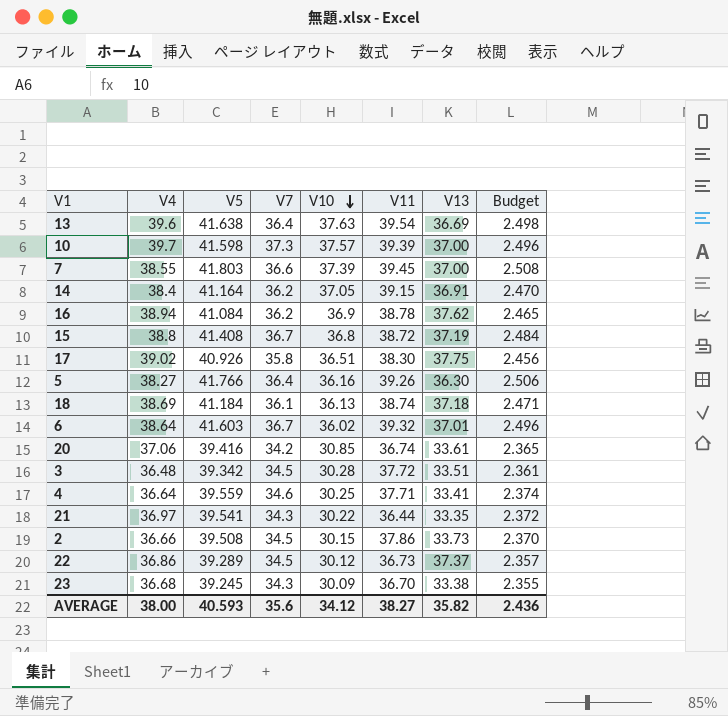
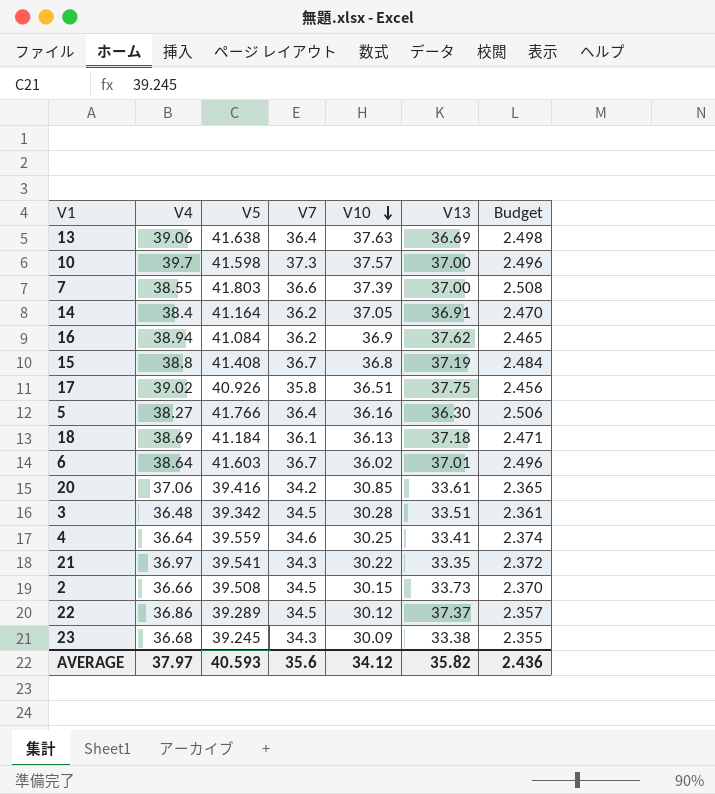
column V11 | position: 6 -> none
13 | V4: 39.6 -> 39.06
AVERAGE | V4: 38.00 -> 37.97

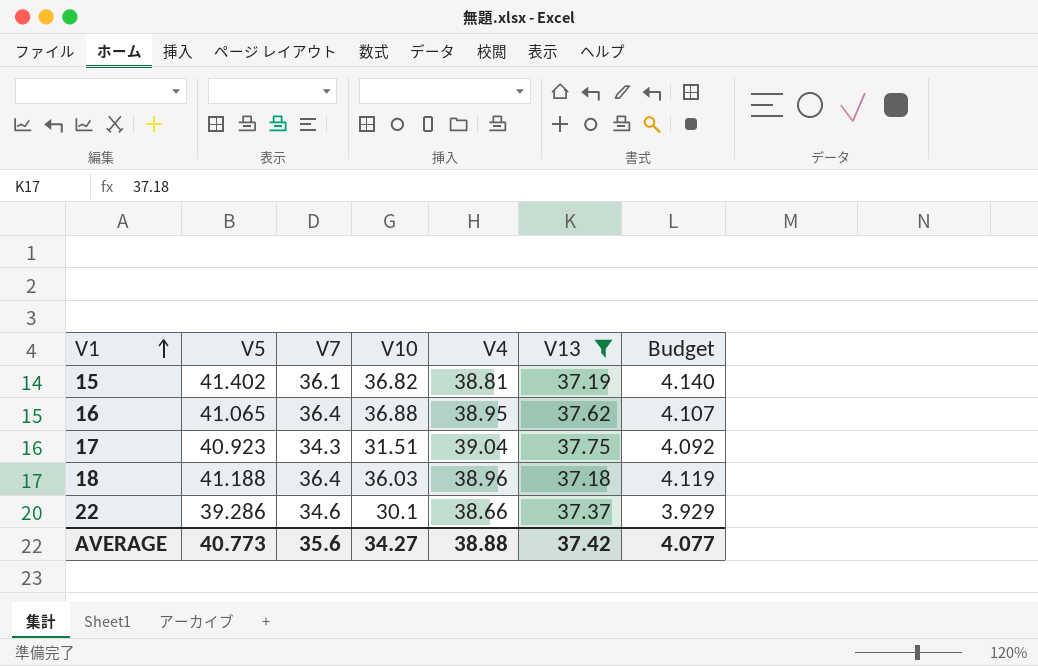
filter: none -> V13 >= 37.18
row order: V10 descending -> V1 ascending
column V4 | position: 2 -> 5
column Budget | formula: [V5] * 0.06 -> [V5] * 0.1
15 | V5: 41.408 -> 41.402
15 | V7: 36.7 -> 36.1
15 | V10: 36.8 -> 36.82
15 | V4: 38.8 -> 38.81
16 | V5: 41.084 -> 41.065
16 | V7: 36.2 -> 36.4
16 | V10: 36.9 -> 36.88
16 | V4: 38.94 -> 38.95
17 | V5: 40.926 -> 40.923
17 | V7: 35.8 -> 34.3
17 | V10: 36.51 -> 31.51
17 | V4: 39.02 -> 39.04
18 | V5: 41.184 -> 41.188
18 | V7: 36.1 -> 36.4
18 | V10: 36.13 -> 36.03
18 | V4: 38.69 -> 38.96
22 | V5: 39.289 -> 39.286
22 | V7: 34.5 -> 34.6
22 | V10: 30.12 -> 30.1
22 | V4: 36.86 -> 38.66
AVERAGE | V5: 40.593 -> 40.773
AVERAGE | V10: 34.12 -> 34.27
AVERAGE | V4: 37.97 -> 38.88
AVERAGE | V13: 35.82 -> 37.42
AVERAGE | Budget: 2.436 -> 4.077

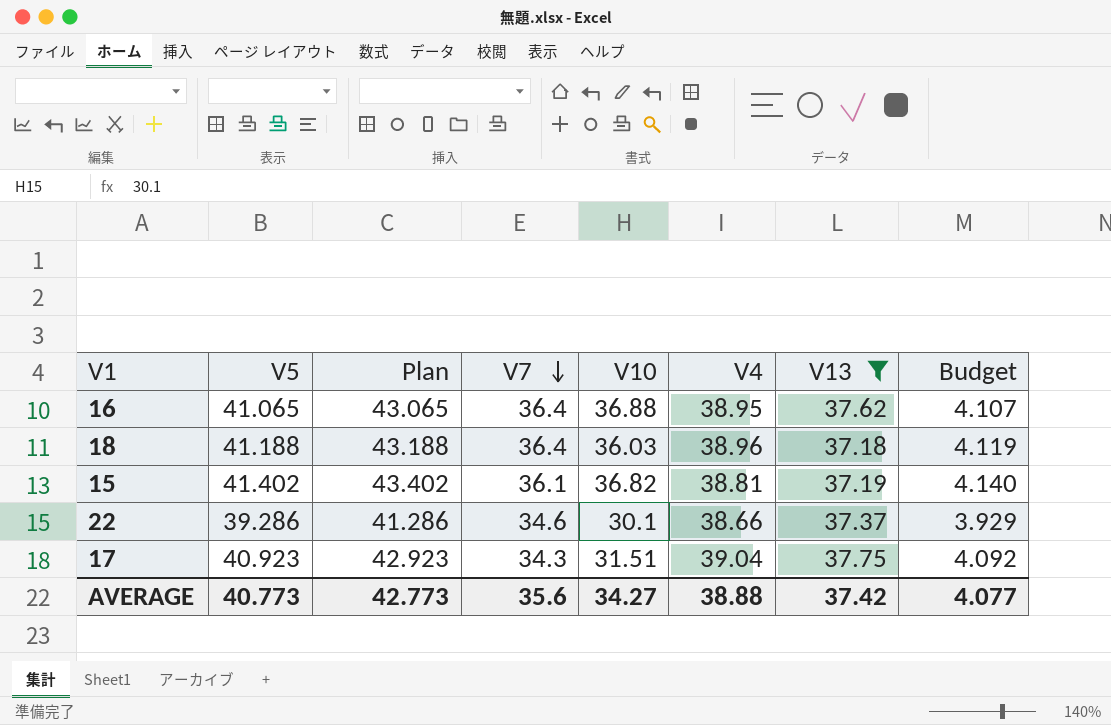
row order: V1 ascending -> V7 descending
column Plan | formula: none -> [V5] + 2

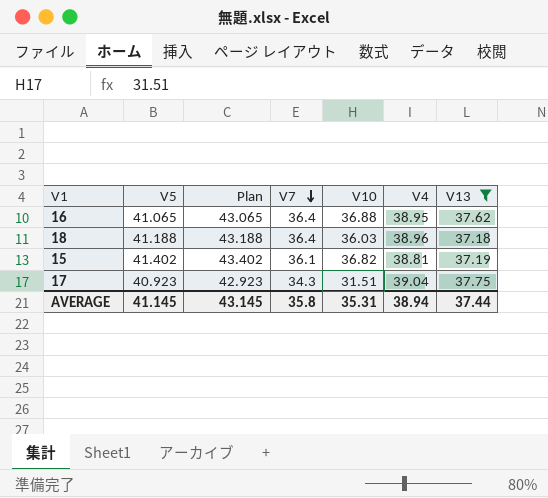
column Budget | formula: [V5] * 0.1 -> none
row 22: 39.286 | 41.286 | 34.6 | 30.1 | 38.66 | 37.37 | 3.929 -> none
AVERAGE | V5: 40.773 -> 41.145
AVERAGE | Plan: 42.773 -> 43.145
AVERAGE | V7: 35.6 -> 35.8
AVERAGE | V10: 34.27 -> 35.31
AVERAGE | V4: 38.88 -> 38.94
AVERAGE | V13: 37.42 -> 37.44

